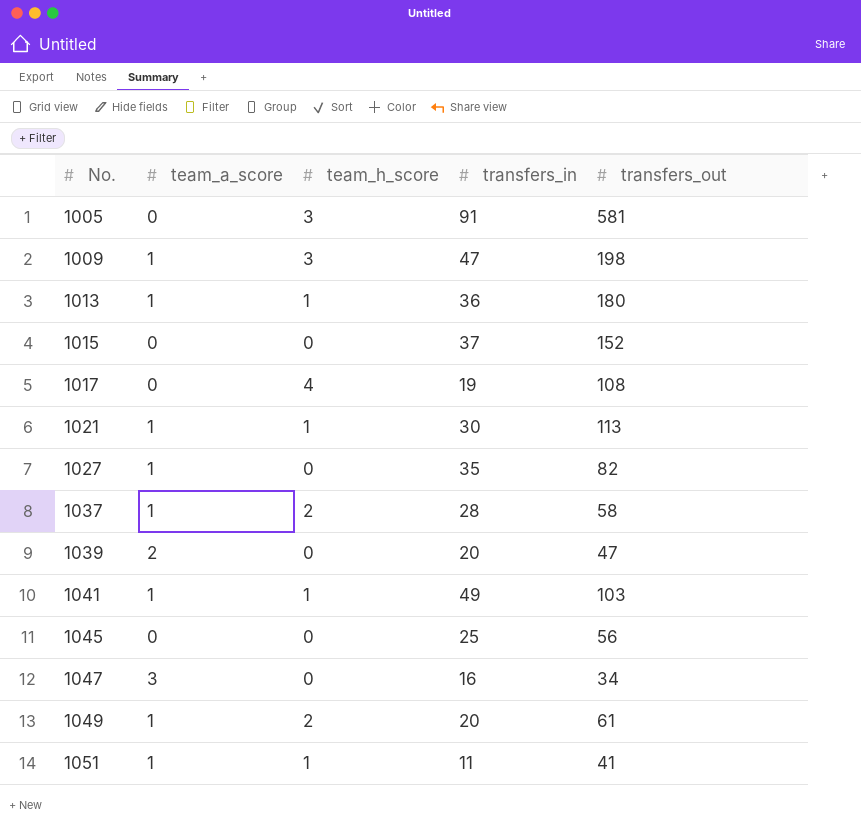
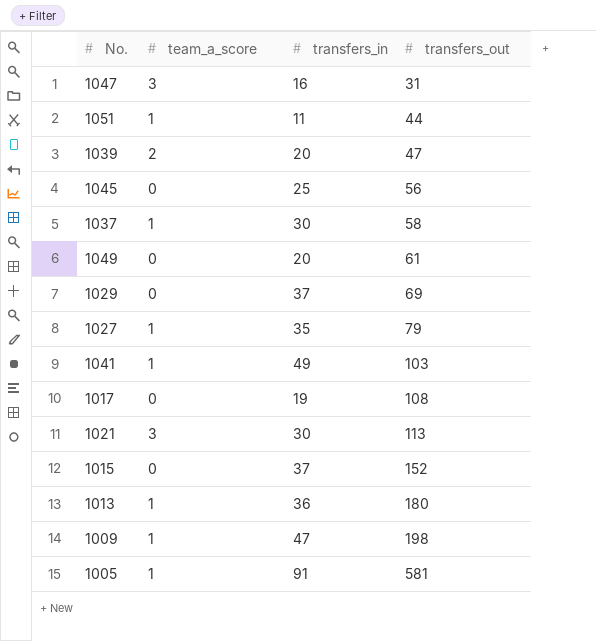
row order: No. ascending -> transfers_out ascending
column team_h_score | position: 3 -> none
1047 | transfers_out: 34 -> 31
1051 | transfers_out: 41 -> 44
1037 | transfers_in: 28 -> 30
1049 | team_a_score: 1 -> 0
row 1029: none -> 0 | 37 | 69
1027 | transfers_out: 82 -> 79
1021 | team_a_score: 1 -> 3
1005 | team_a_score: 0 -> 1

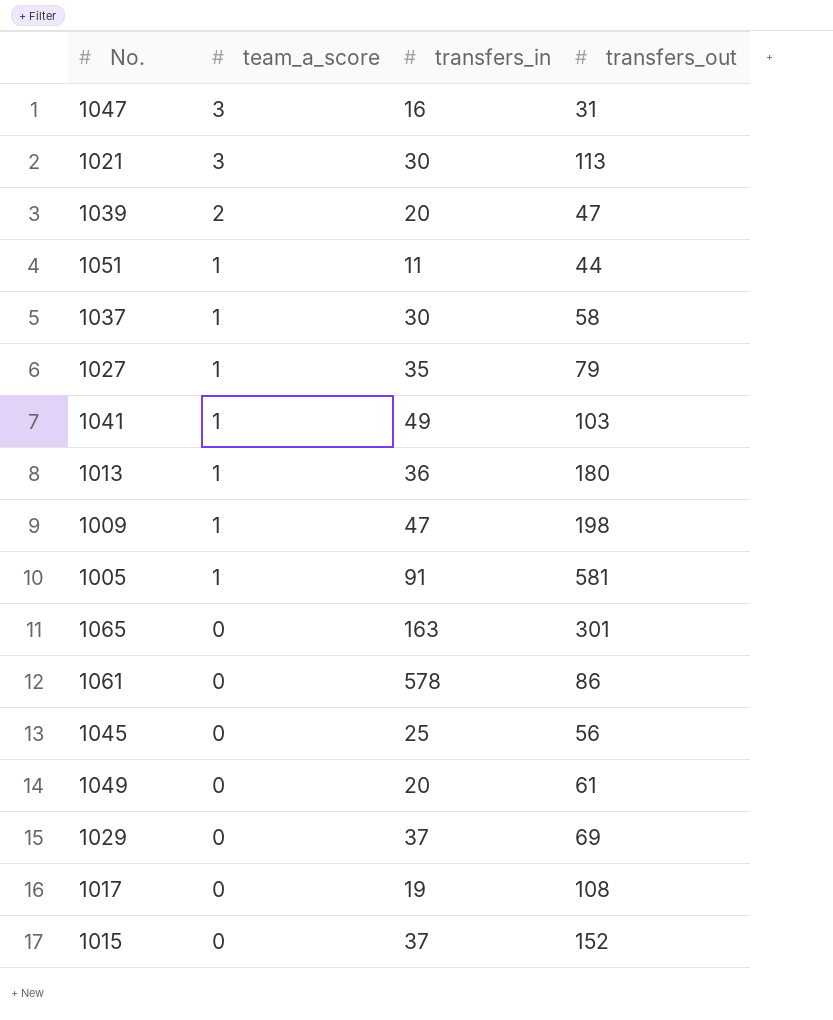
row order: transfers_out ascending -> team_a_score descending
row 1065: none -> 0 | 163 | 301
row 1061: none -> 0 | 578 | 86

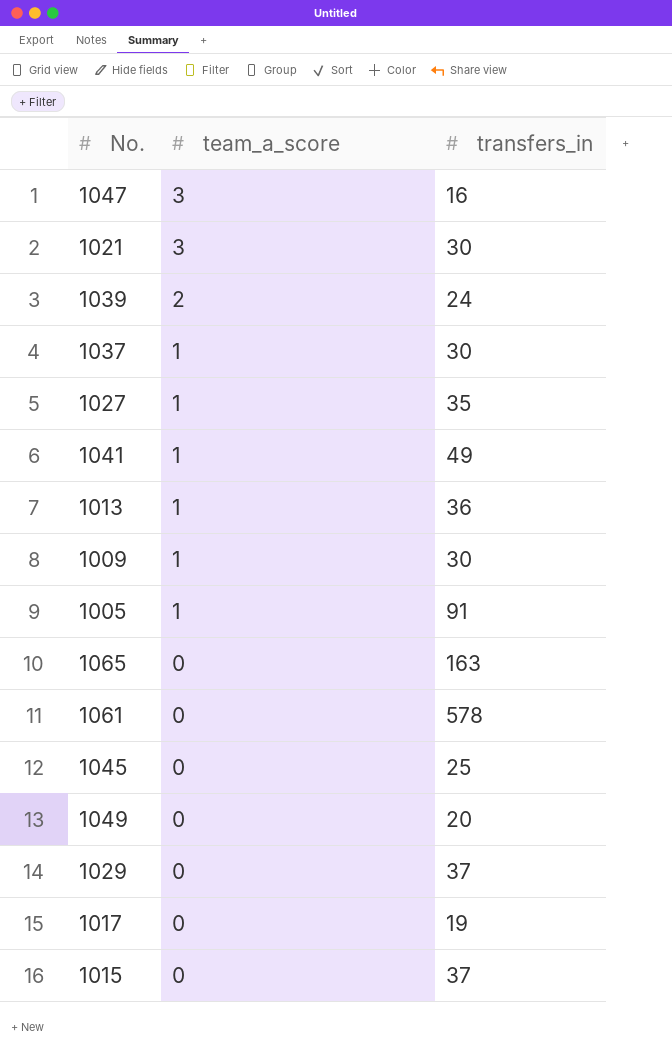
column transfers_out | position: 4 -> none
row 1051: 1 | 11 | 44 -> none
1039 | transfers_in: 20 -> 24
1009 | transfers_in: 47 -> 30

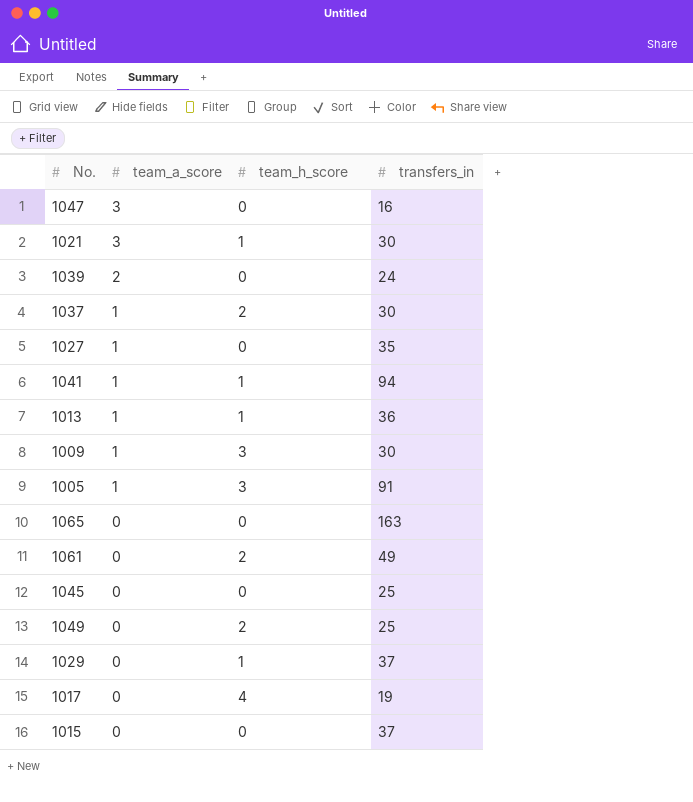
column team_h_score | position: none -> 3
1041 | transfers_in: 49 -> 94
1061 | transfers_in: 578 -> 49
1049 | transfers_in: 20 -> 25

